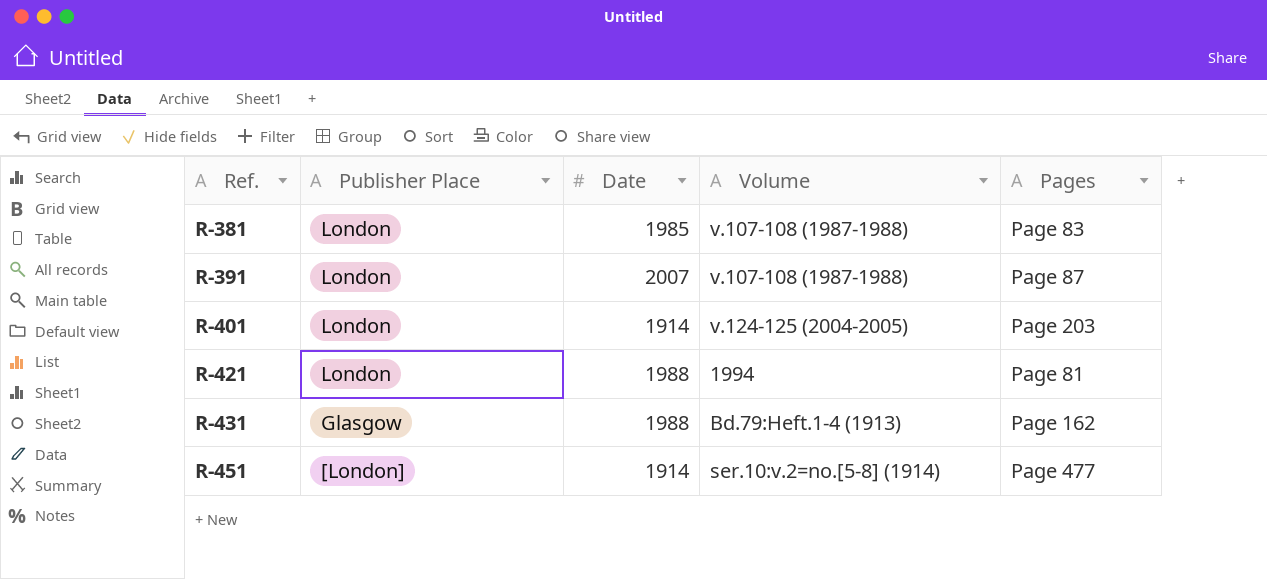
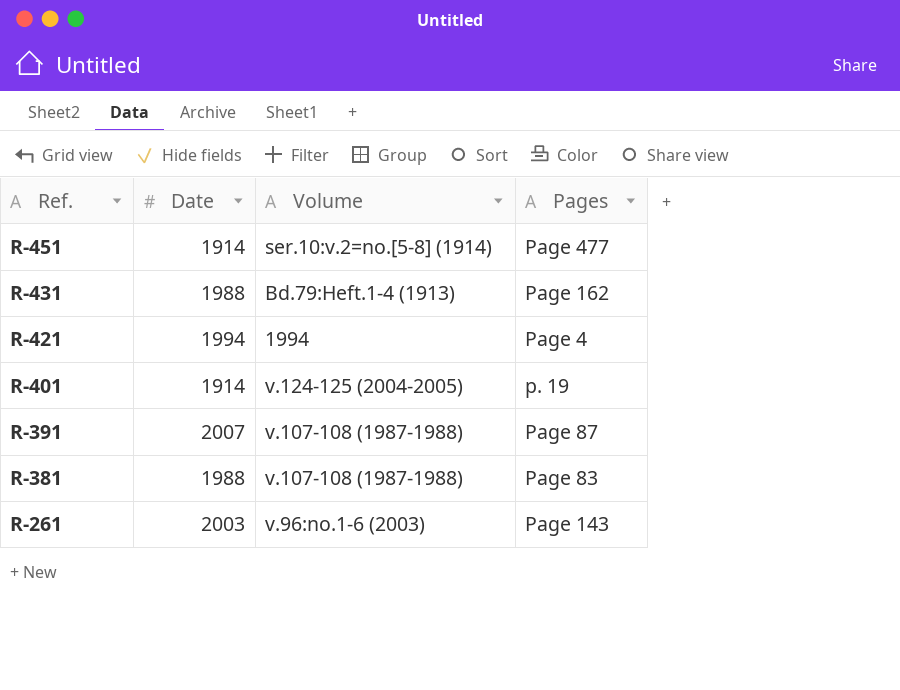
row order: Ref. ascending -> Ref. descending
column Publisher Place | position: 2 -> none
R-421 | Date: 1988 -> 1994
R-421 | Pages: Page 81 -> Page 4
R-401 | Pages: Page 203 -> p. 19
R-381 | Date: 1985 -> 1988
row R-261: none -> 2003 | v.96:no.1-6 (2003) | Page 143

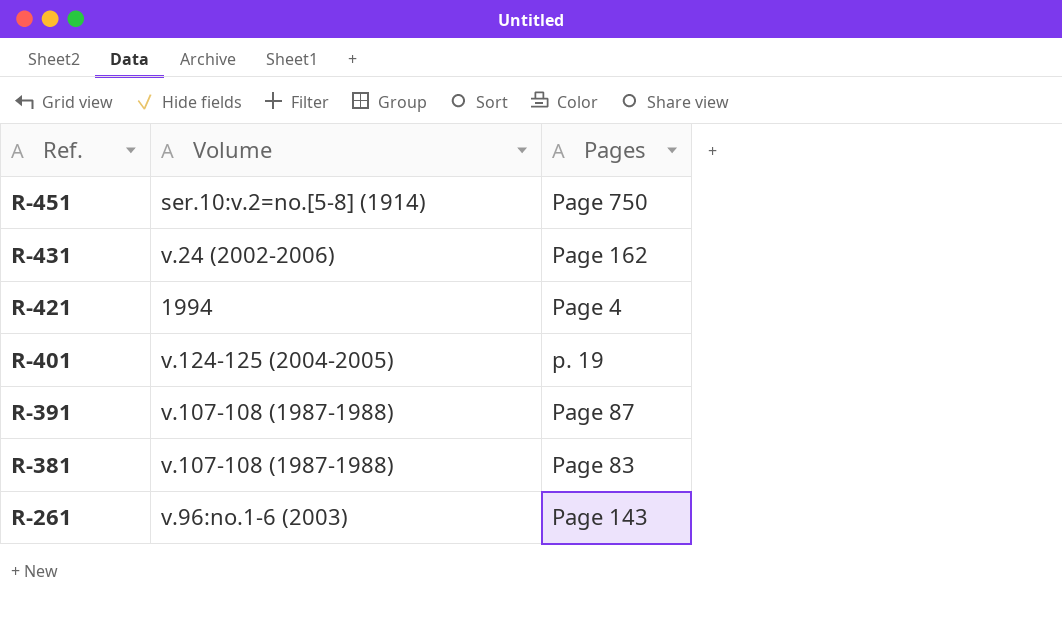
column Date | position: 2 -> none
R-451 | Pages: Page 477 -> Page 750
R-431 | Volume: Bd.79:Heft.1-4 (1913) -> v.24 (2002-2006)

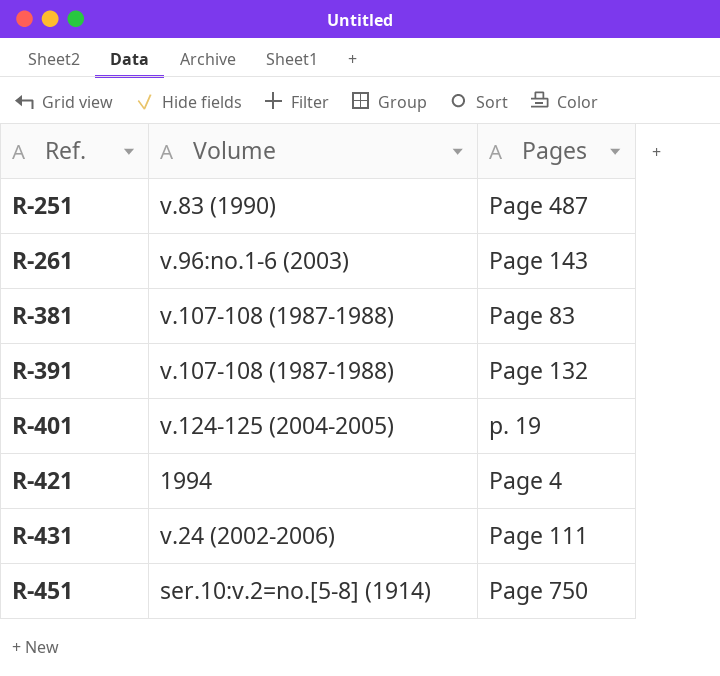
row order: Ref. descending -> Ref. ascending
row R-251: none -> v.83 (1990) | Page 487
R-391 | Pages: Page 87 -> Page 132
R-431 | Pages: Page 162 -> Page 111

